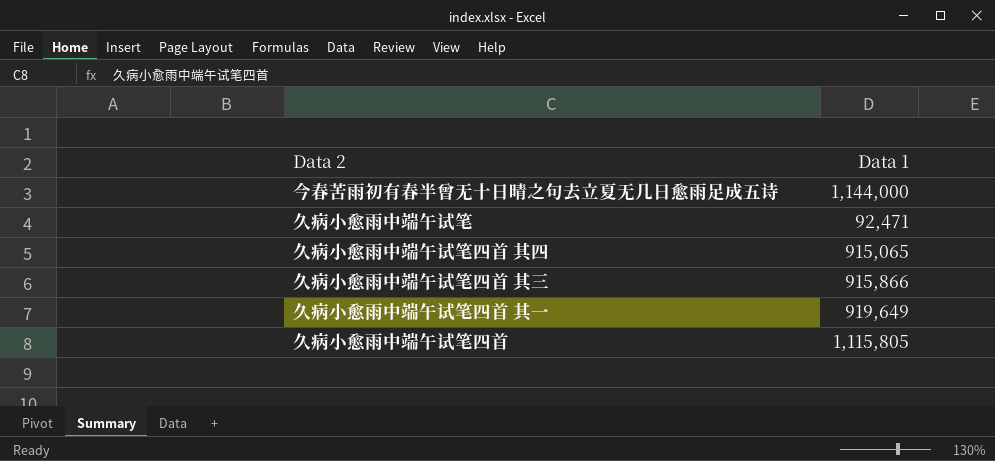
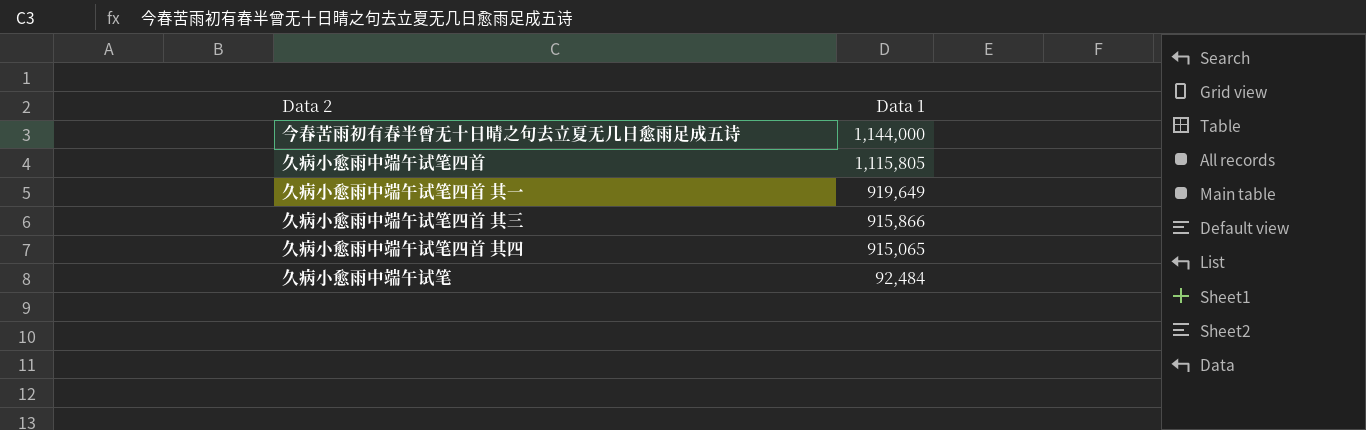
row order: none -> Data 1 descending
久病小愈雨中端午试笔 | Data 1: 92,471 -> 92,484

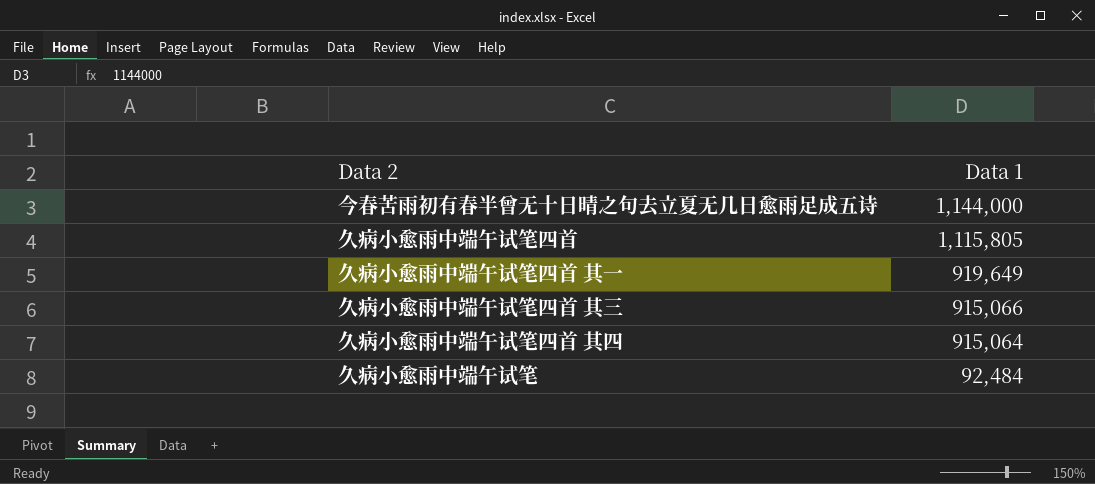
久病小愈雨中端午试笔四首 其三 | Data 1: 915,866 -> 915,066
久病小愈雨中端午试笔四首 其四 | Data 1: 915,065 -> 915,064

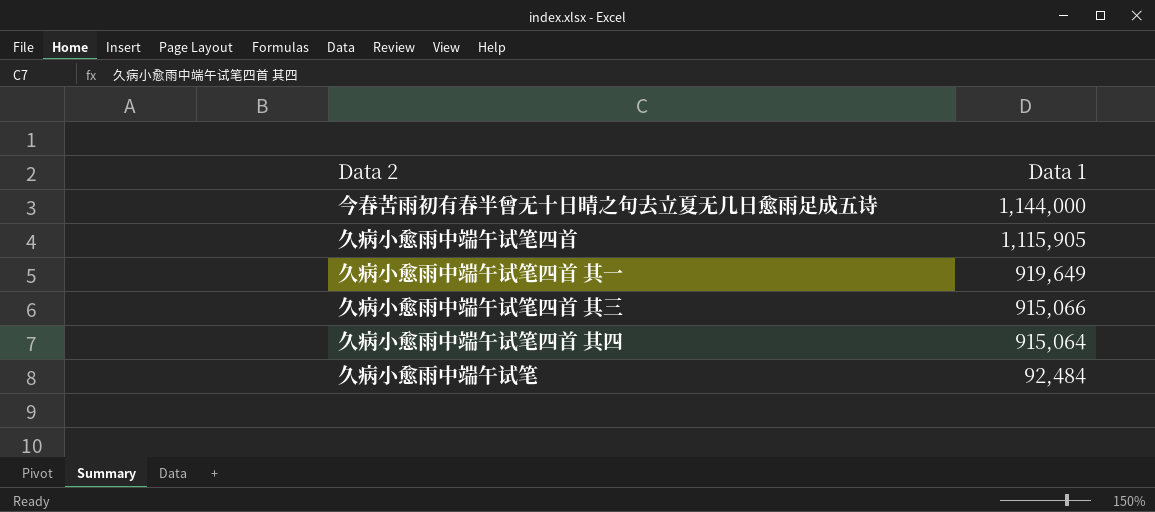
久病小愈雨中端午试笔四首 | Data 1: 1,115,805 -> 1,115,905

